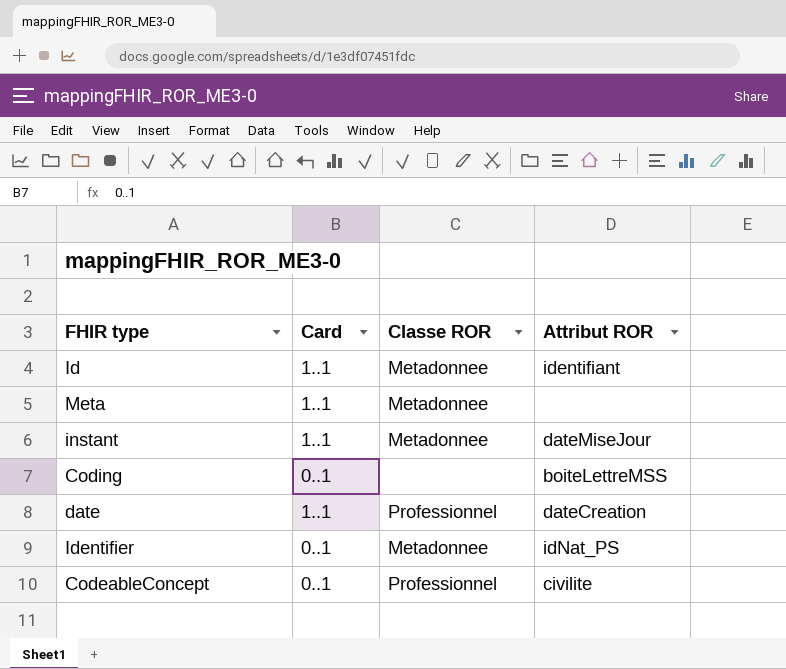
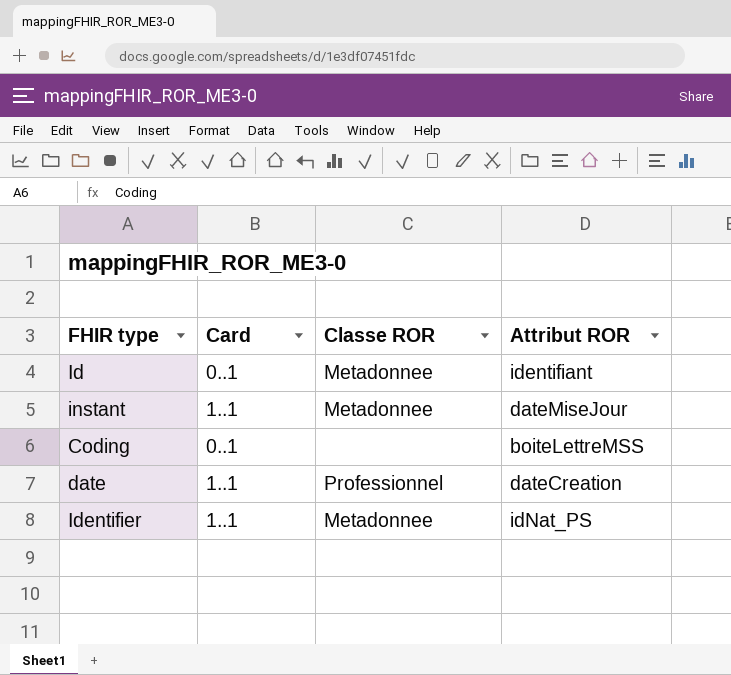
row Meta: 1..1 | Metadonnee | none -> none
row CodeableConcept: 0..1 | Professionnel | civilite -> none
Id | Card: 1..1 -> 0..1
Identifier | Card: 0..1 -> 1..1

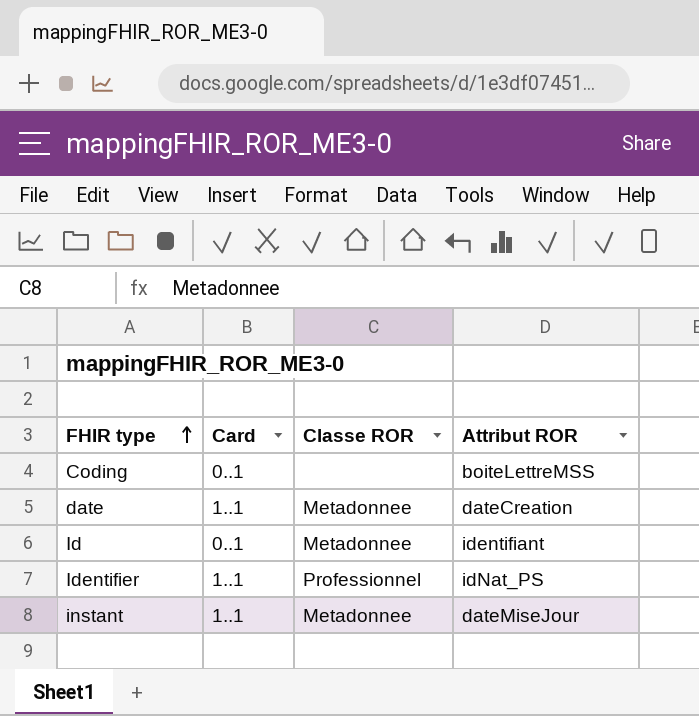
row order: none -> FHIR type ascending
date | Classe ROR: Professionnel -> Metadonnee
Identifier | Classe ROR: Metadonnee -> Professionnel

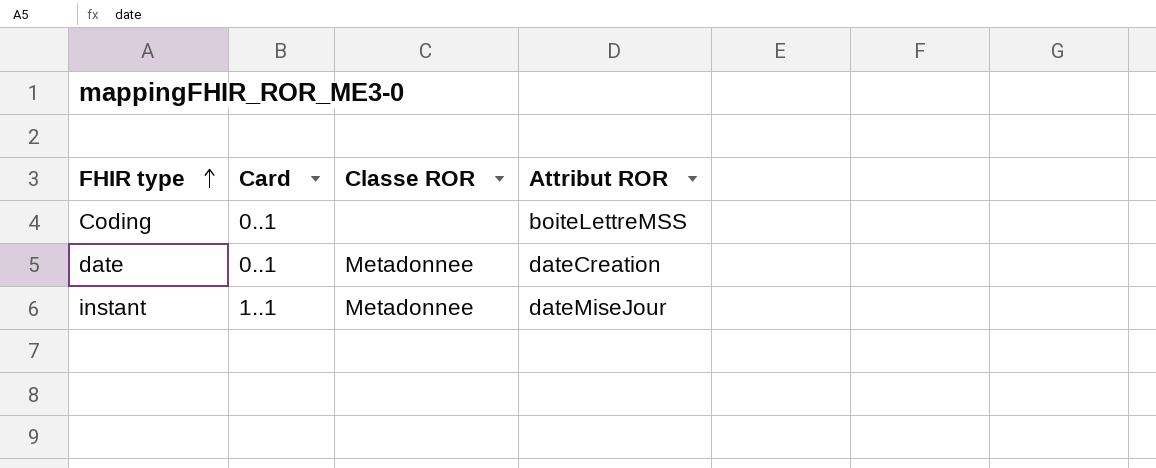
row Id: 0..1 | Metadonnee | identifiant -> none
row Identifier: 1..1 | Professionnel | idNat_PS -> none
date | Card: 1..1 -> 0..1

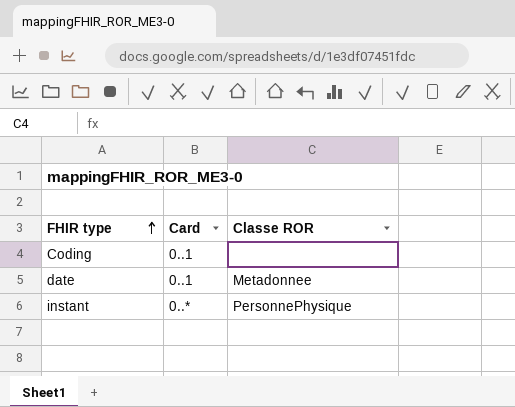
column Attribut ROR | position: 4 -> none
instant | Card: 1..1 -> 0..*
instant | Classe ROR: Metadonnee -> PersonnePhysique

